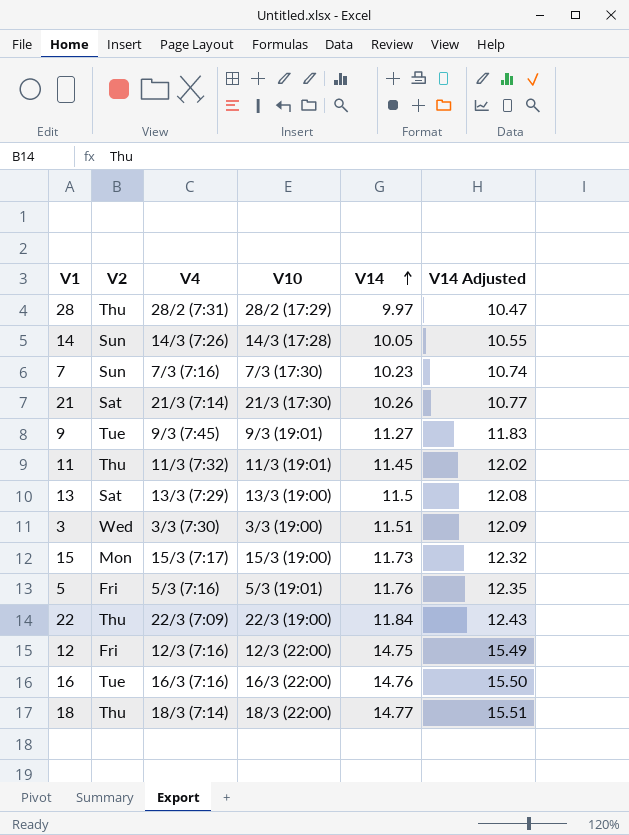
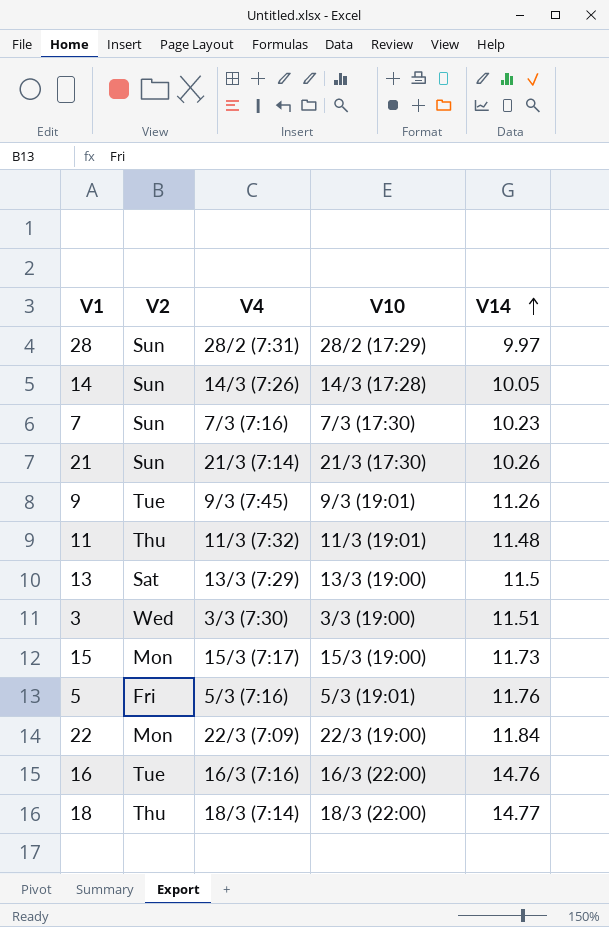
column V14 Adjusted | formula: [V14] * 1.05 -> none
row 12: Fri | 12/3 (7:16) | 12/3 (22:00) | 14.75 | 15.49 -> none
28 | V2: Thu -> Sun
21 | V2: Sat -> Sun
9 | V14: 11.27 -> 11.26
11 | V14: 11.45 -> 11.48
22 | V2: Thu -> Mon

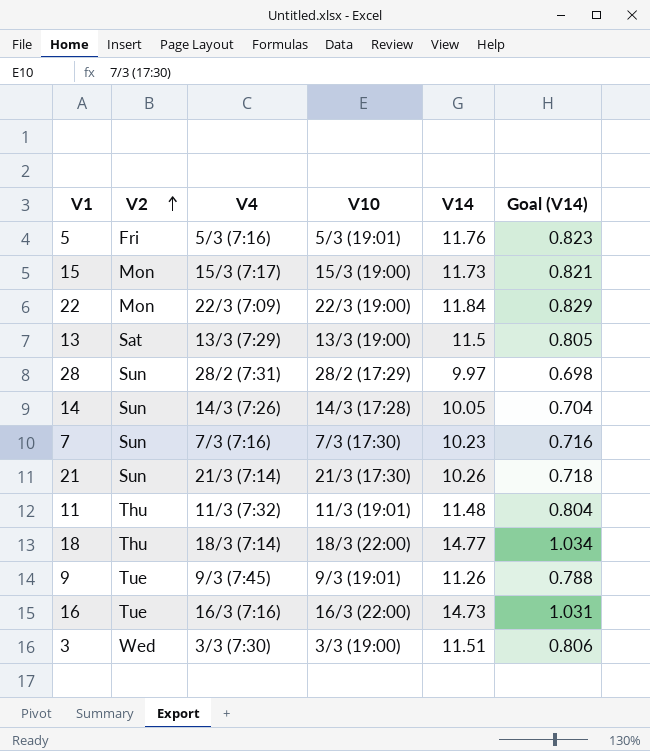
row order: V14 ascending -> V2 ascending
column Goal (V14) | formula: none -> [V14] * 0.07
16 | V14: 14.76 -> 14.73

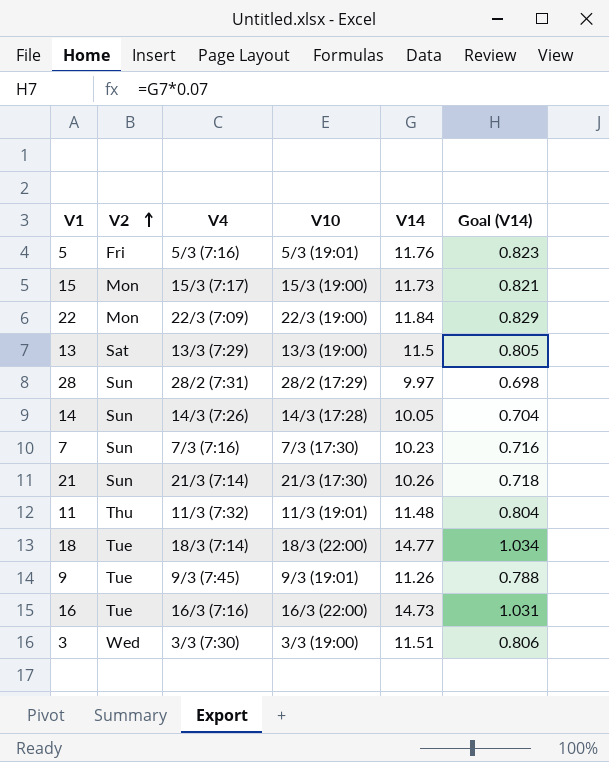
18 | V2: Thu -> Tue

